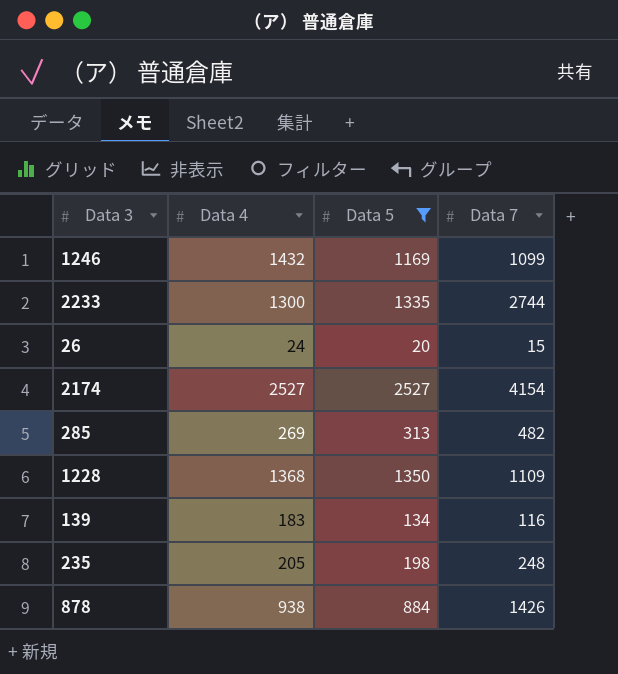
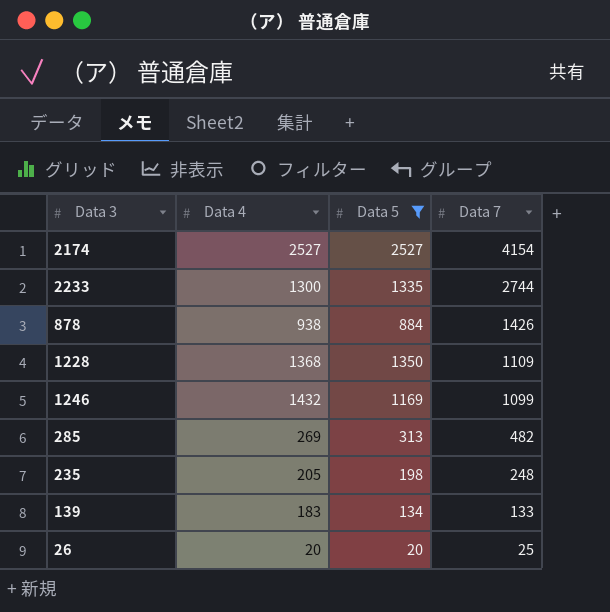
row order: none -> Data 7 descending
139 | Data 7: 116 -> 133
26 | Data 4: 24 -> 20
26 | Data 7: 15 -> 25

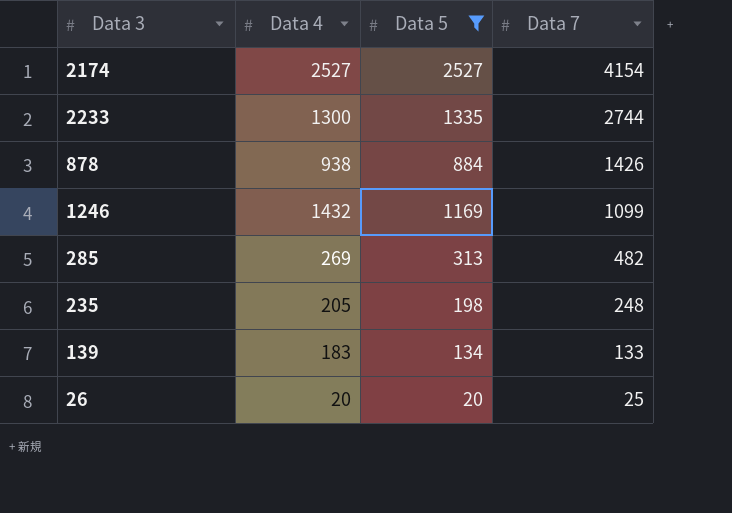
row 1228: 1368 | 1350 | 1109 -> none

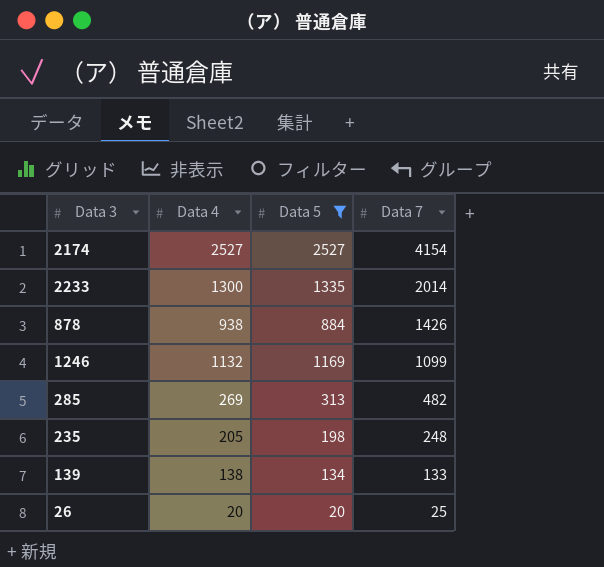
2233 | Data 7: 2744 -> 2014
1246 | Data 4: 1432 -> 1132
139 | Data 4: 183 -> 138

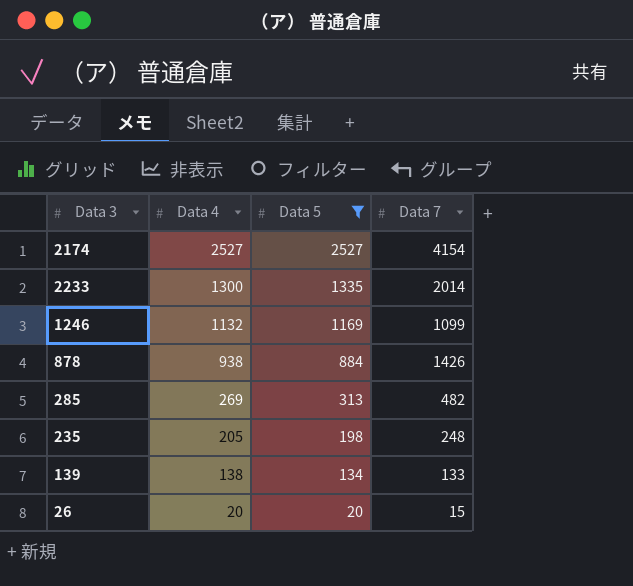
row order: Data 7 descending -> Data 4 descending
26 | Data 7: 25 -> 15

